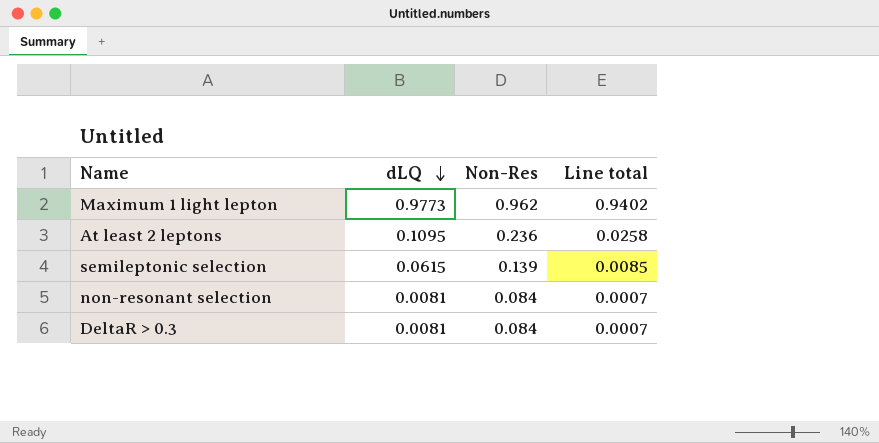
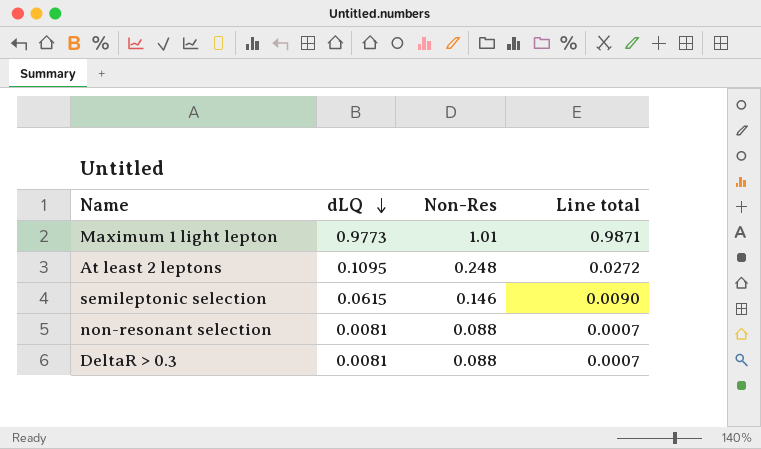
Maximum 1 light lepton | Non-Res: 0.962 -> 1.01
Maximum 1 light lepton | Line total: 0.9402 -> 0.9871
At least 2 leptons | Non-Res: 0.236 -> 0.248
At least 2 leptons | Line total: 0.0258 -> 0.0272
semileptonic selection | Non-Res: 0.139 -> 0.146
semileptonic selection | Line total: 0.0085 -> 0.0090
non-resonant selection | Non-Res: 0.084 -> 0.088
DeltaR > 0.3 | Non-Res: 0.084 -> 0.088

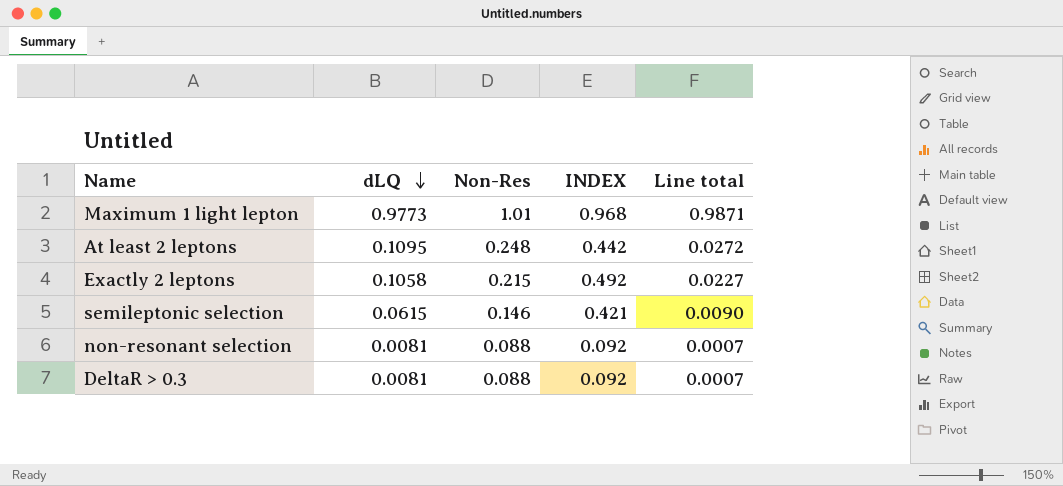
column INDEX | formula: none -> [dLQ] / [Non-Res]
row Exactly 2 leptons: none -> 0.1058 | 0.215 | 0.492 | 0.0227

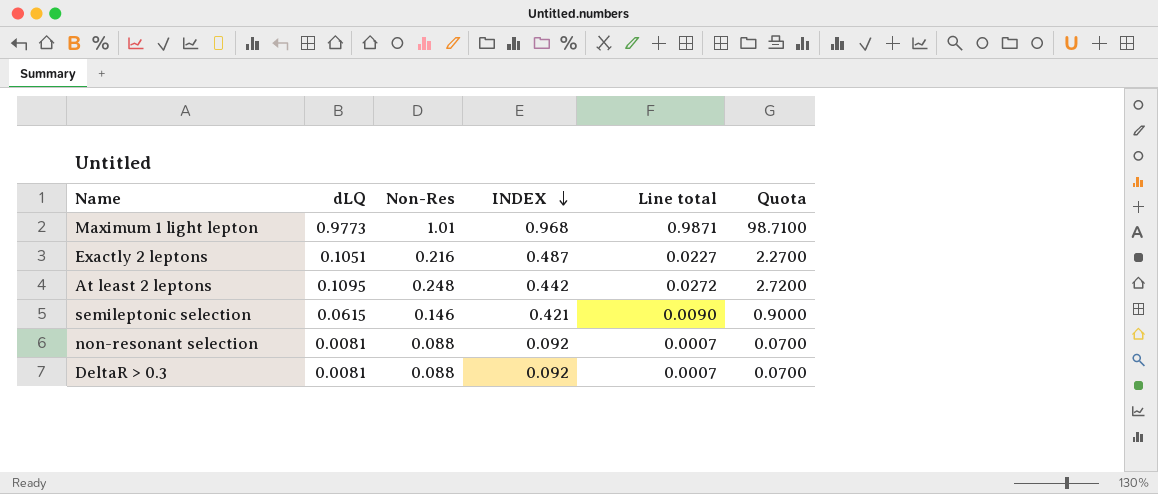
row order: dLQ descending -> INDEX descending
column Quota | formula: none -> [Line total] * 100
Exactly 2 leptons | dLQ: 0.1058 -> 0.1051
Exactly 2 leptons | Non-Res: 0.215 -> 0.216
Exactly 2 leptons | INDEX: 0.492 -> 0.487

